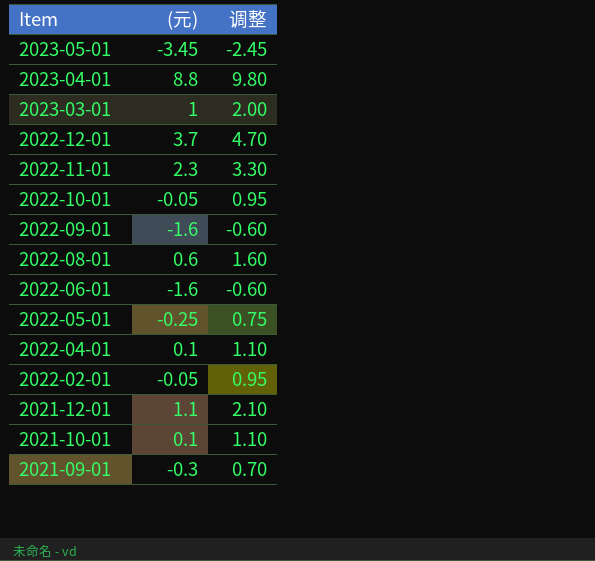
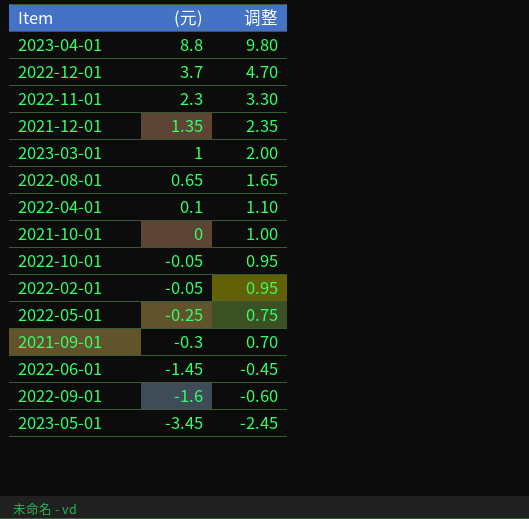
row order: Item descending -> (元) descending
2021-12-01 | (元): 1.1 -> 1.35
2021-12-01 | 调整: 2.10 -> 2.35
2022-08-01 | (元): 0.6 -> 0.65
2022-08-01 | 调整: 1.60 -> 1.65
2021-10-01 | (元): 0.1 -> 0
2021-10-01 | 调整: 1.10 -> 1.00
2022-06-01 | (元): -1.6 -> -1.45
2022-06-01 | 调整: -0.60 -> -0.45

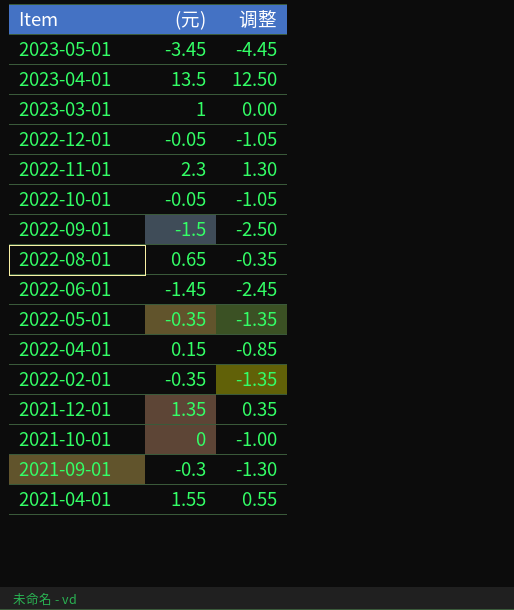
row order: (元) descending -> Item descending
column 调整 | formula: [(元)] + 1 -> [(元)] - 1
2023-04-01 | (元): 8.8 -> 13.5
2022-12-01 | (元): 3.7 -> -0.05
2022-09-01 | (元): -1.6 -> -1.5
2022-05-01 | (元): -0.25 -> -0.35
2022-04-01 | (元): 0.1 -> 0.15
2022-02-01 | (元): -0.05 -> -0.35
row 2021-04-01: none -> 1.55 | 0.55

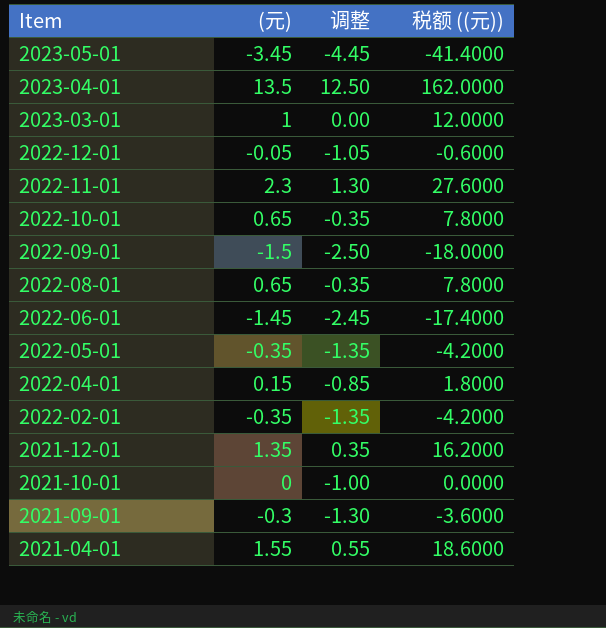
column 税额 ((元)) | formula: none -> [(元)] * 12
2022-10-01 | (元): -0.05 -> 0.65
2022-10-01 | 调整: -1.05 -> -0.35

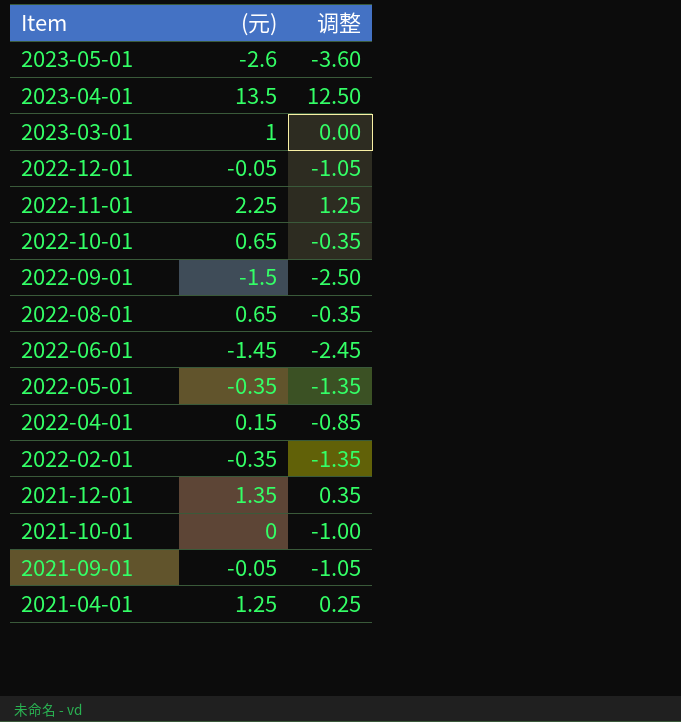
column 税额 ((元)) | formula: [(元)] * 12 -> none
2023-05-01 | (元): -3.45 -> -2.6
2023-05-01 | 调整: -4.45 -> -3.60
2022-11-01 | (元): 2.3 -> 2.25
2022-11-01 | 调整: 1.30 -> 1.25
2021-09-01 | (元): -0.3 -> -0.05
2021-09-01 | 调整: -1.30 -> -1.05
2021-04-01 | (元): 1.55 -> 1.25
2021-04-01 | 调整: 0.55 -> 0.25

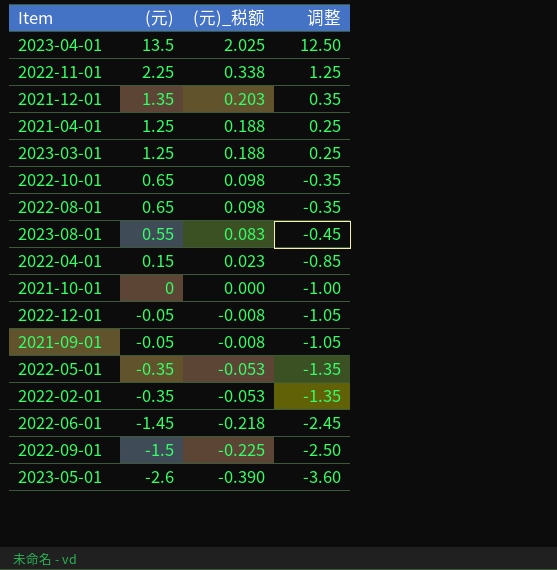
row order: Item descending -> (元) descending
column (元)_税额 | formula: none -> [(元)] * 0.15
2023-03-01 | (元): 1 -> 1.25
2023-03-01 | 调整: 0.00 -> 0.25
row 2023-08-01: none -> 0.55 | 0.083 | -0.45

